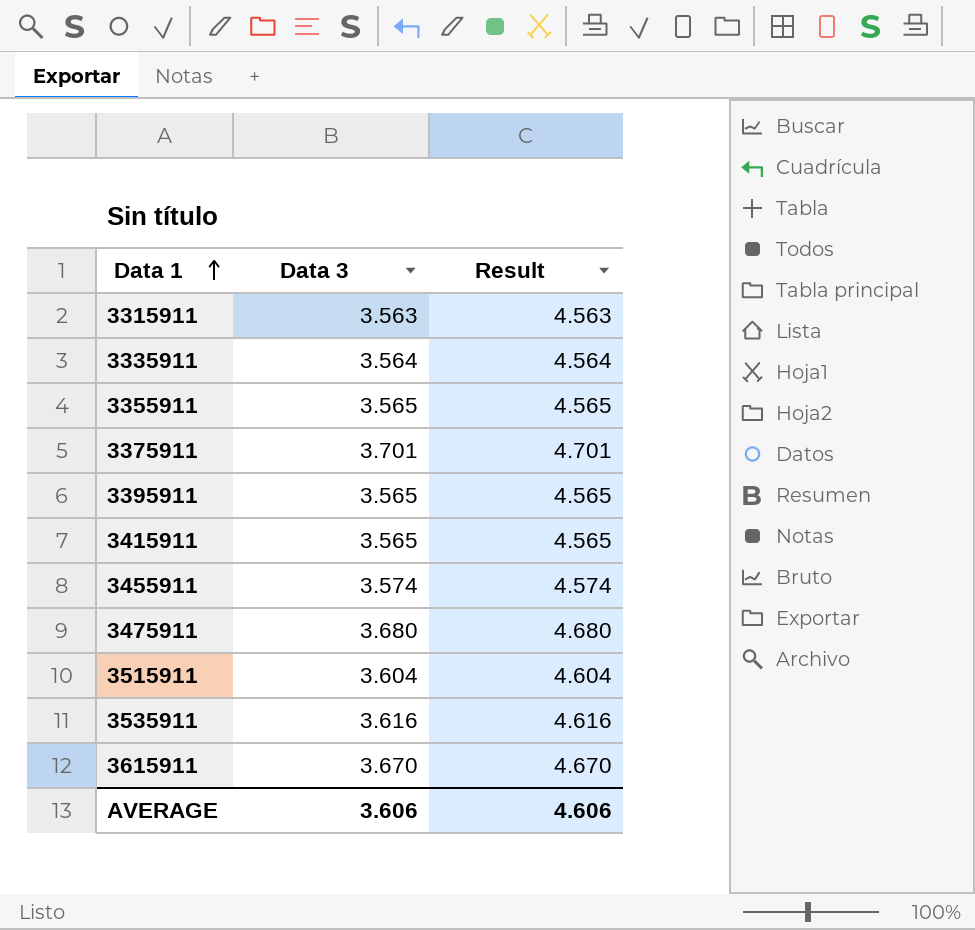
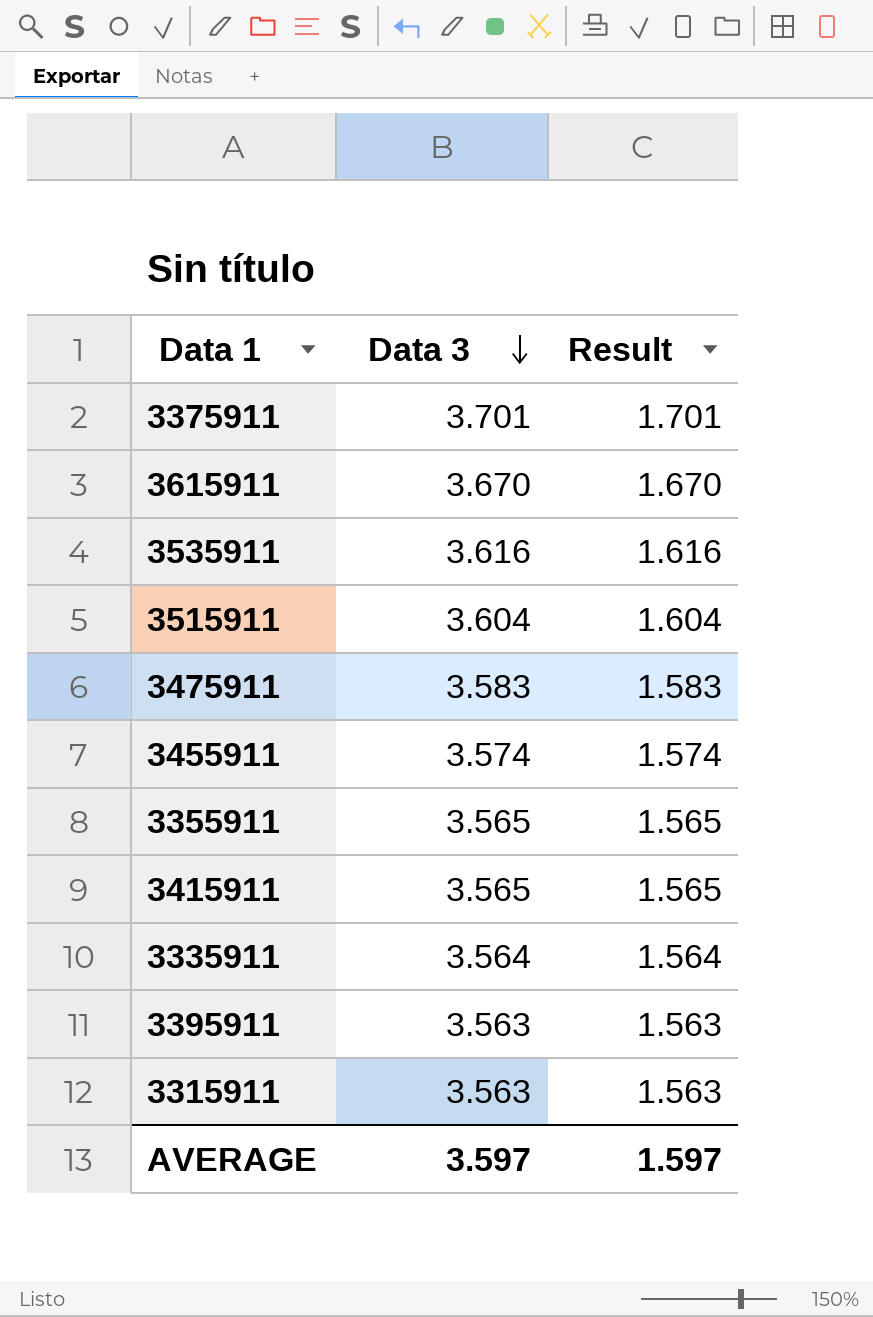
row order: Data 1 ascending -> Data 3 descending
column Result | formula: [Data 3] + 1 -> [Data 3] - 2
3475911 | Data 3: 3.680 -> 3.583
3395911 | Data 3: 3.565 -> 3.563
AVERAGE | Data 3: 3.606 -> 3.597
AVERAGE | Result: 4.606 -> 1.597

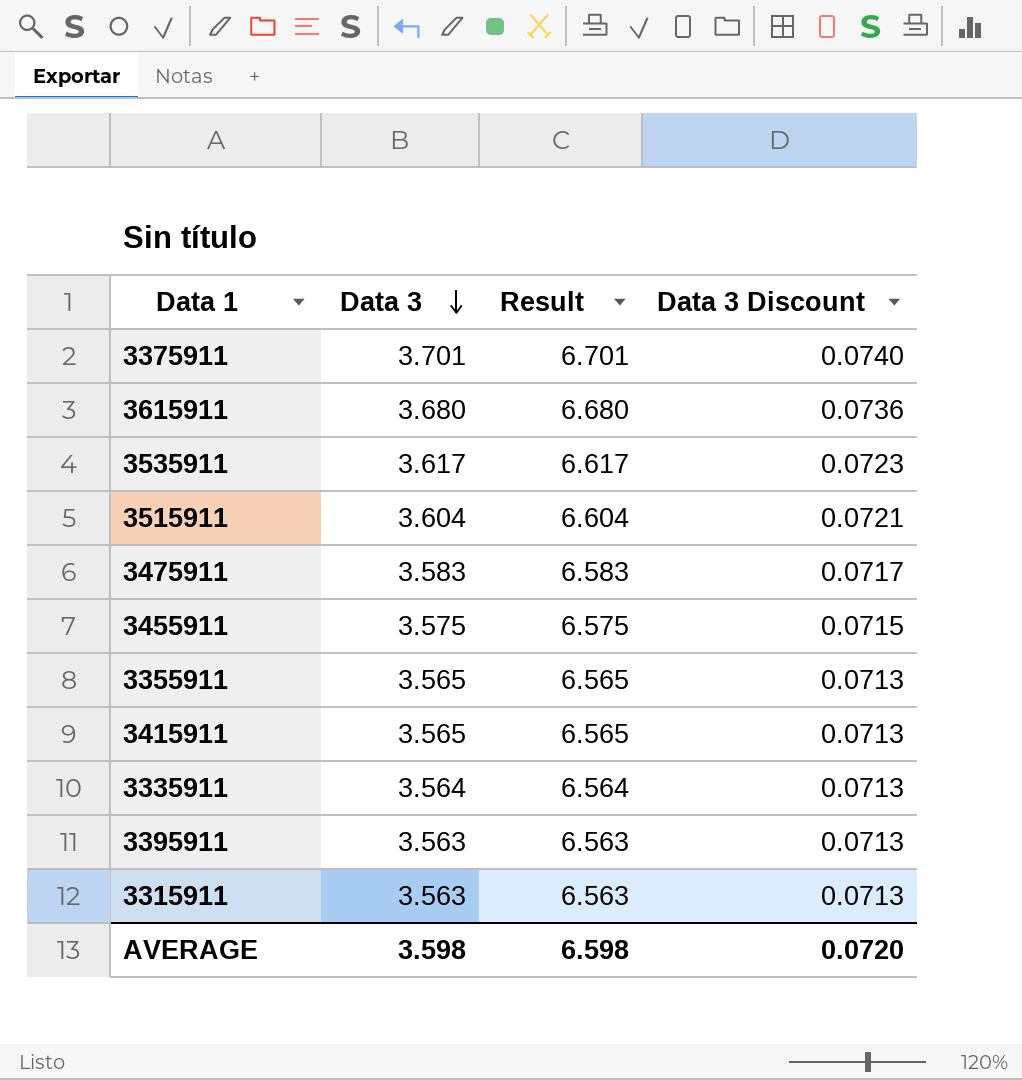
column Result | formula: [Data 3] - 2 -> [Data 3] + 3
column Data 3 Discount | formula: none -> [Data 3] * 0.02
3615911 | Data 3: 3.670 -> 3.680
3535911 | Data 3: 3.616 -> 3.617
3455911 | Data 3: 3.574 -> 3.575
AVERAGE | Data 3: 3.597 -> 3.598
AVERAGE | Result: 1.597 -> 6.598

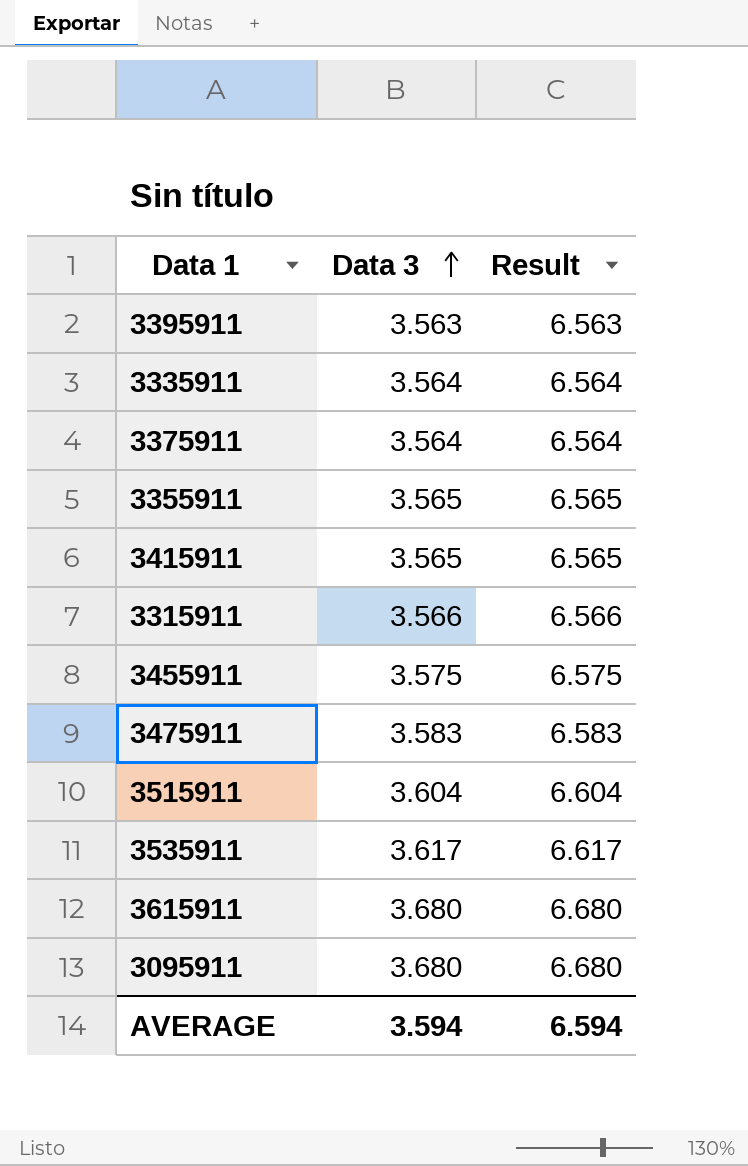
row order: Data 3 descending -> Data 3 ascending
column Data 3 Discount | formula: [Data 3] * 0.02 -> none
3375911 | Data 3: 3.701 -> 3.564
3375911 | Result: 6.701 -> 6.564
3315911 | Data 3: 3.563 -> 3.566
3315911 | Result: 6.563 -> 6.566
row 3095911: none -> 3.680 | 6.680
AVERAGE | Data 3: 3.598 -> 3.594
AVERAGE | Result: 6.598 -> 6.594

